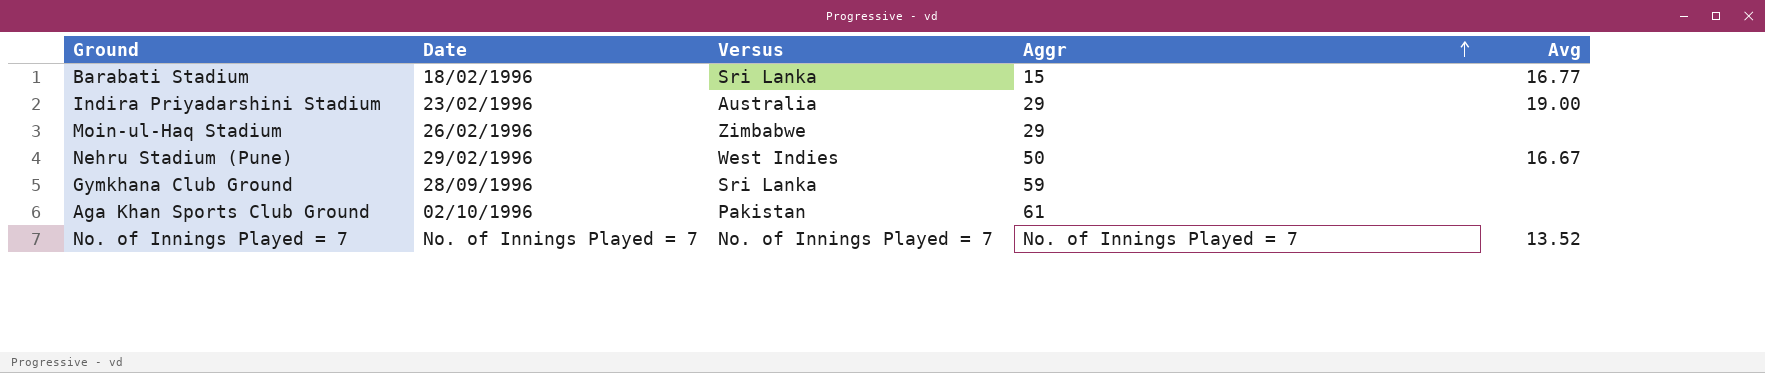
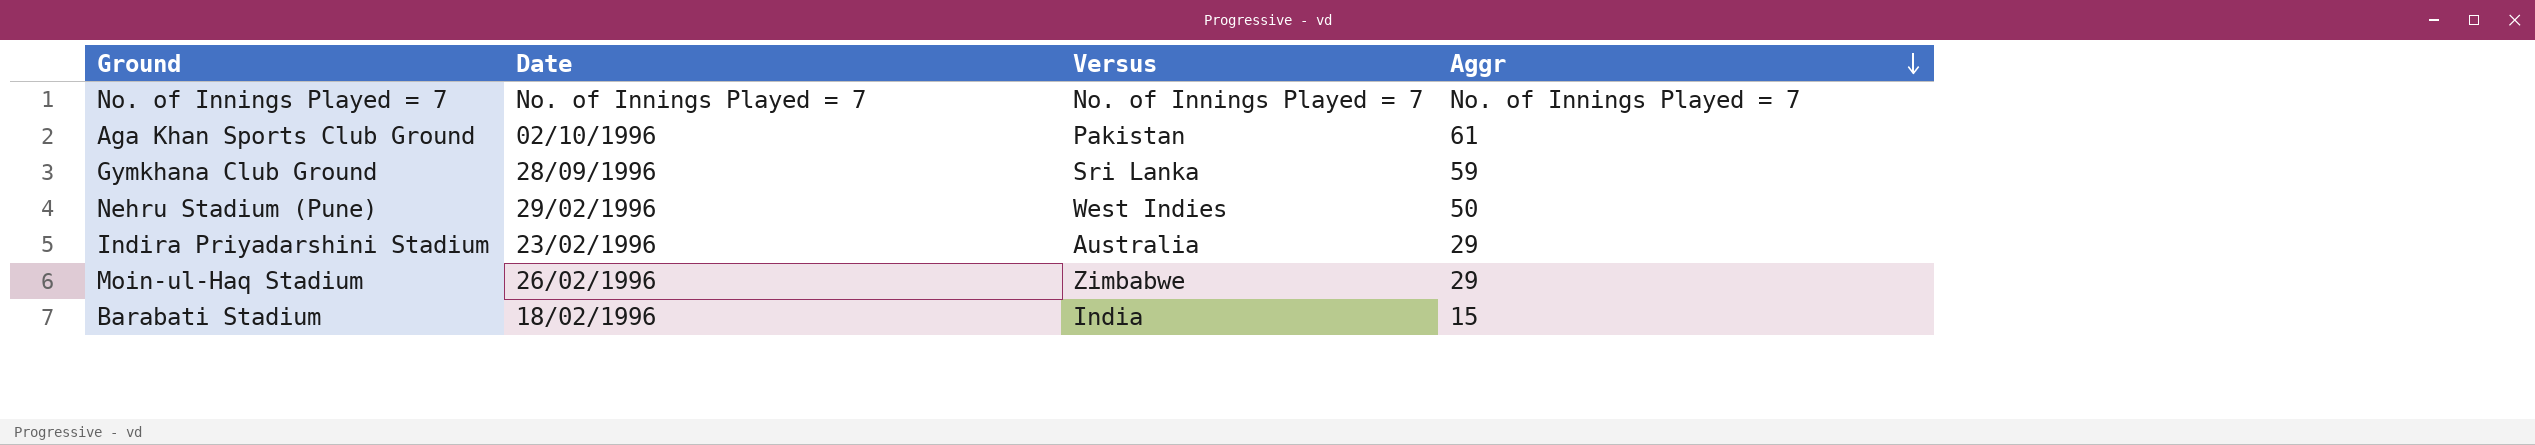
row order: Aggr ascending -> Aggr descending
column Avg | position: 5 -> none
Barabati Stadium | Versus: Sri Lanka -> India

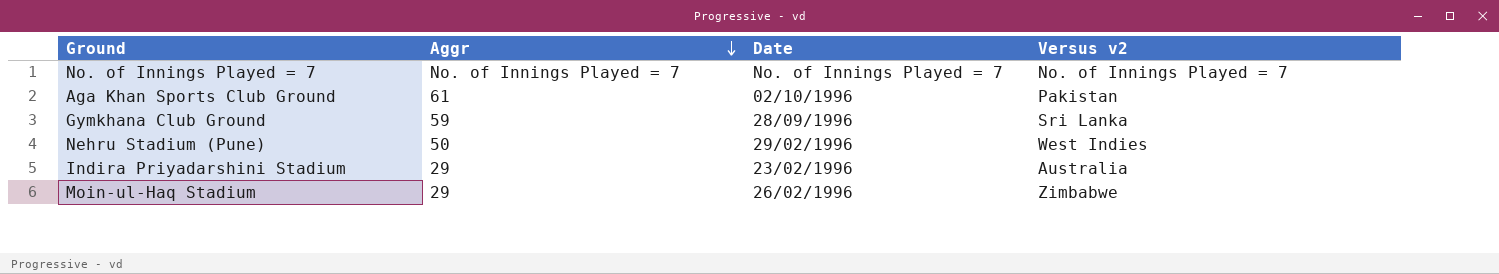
column Aggr | position: 4 -> 2
column name: Versus -> Versus v2
row Barabati Stadium: 18/02/1996 | India | 15 -> none

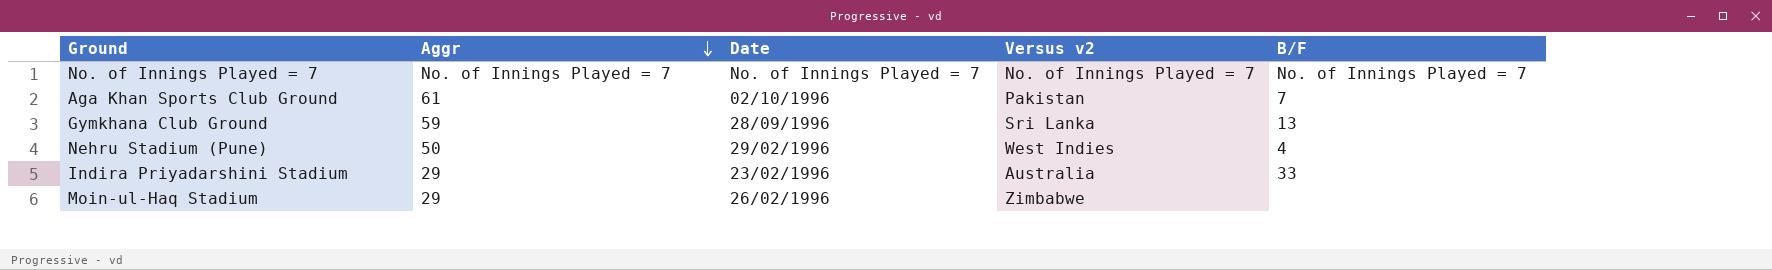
column B/F | position: none -> 5

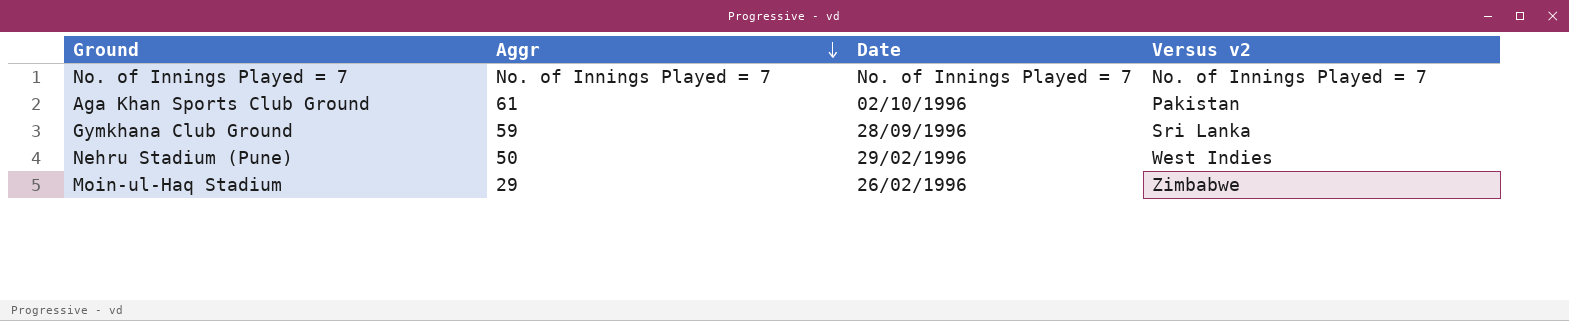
column B/F | position: 5 -> none
row Indira Priyadarshini Stadium: 29 | 23/02/1996 | Australia | 33 -> none

